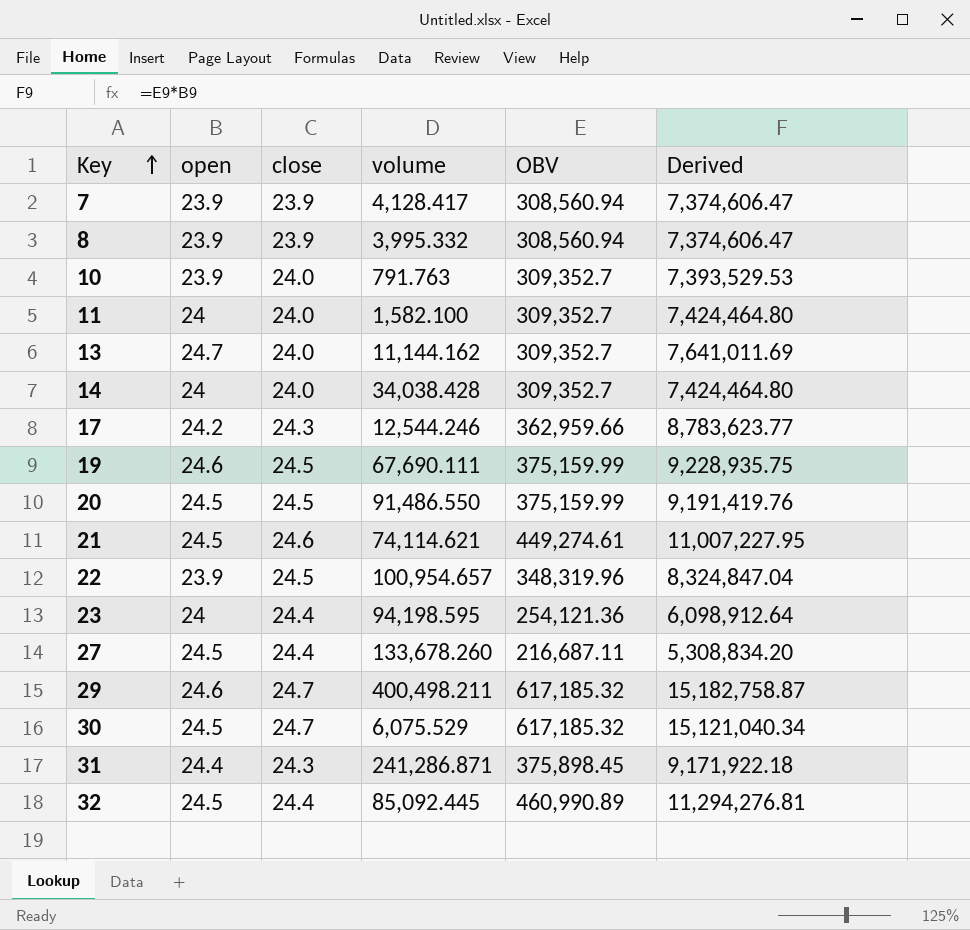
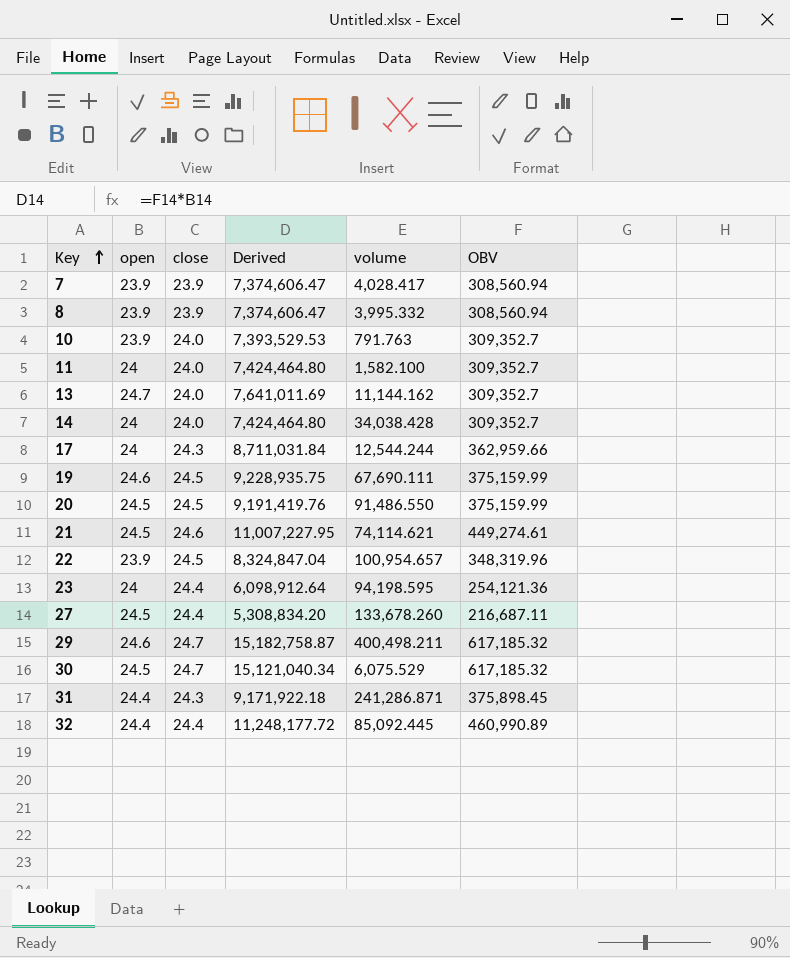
column Derived | position: 6 -> 4
7 | volume: 4,128.417 -> 4,028.417
17 | open: 24.2 -> 24
17 | Derived: 8,783,623.77 -> 8,711,031.84
17 | volume: 12,544.246 -> 12,544.244
32 | open: 24.5 -> 24.4
32 | Derived: 11,294,276.81 -> 11,248,177.72

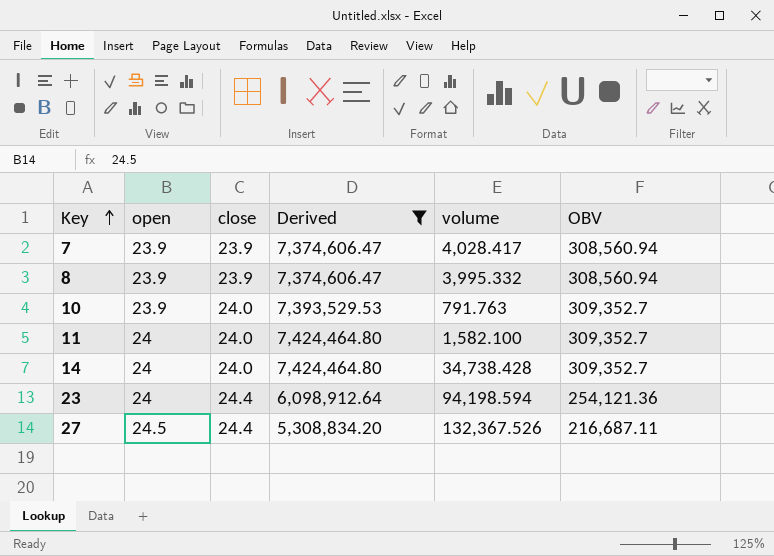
filter: none -> Derived <= 7,424,464.80
14 | volume: 34,038.428 -> 34,738.428
23 | volume: 94,198.595 -> 94,198.594
27 | volume: 133,678.260 -> 132,367.526

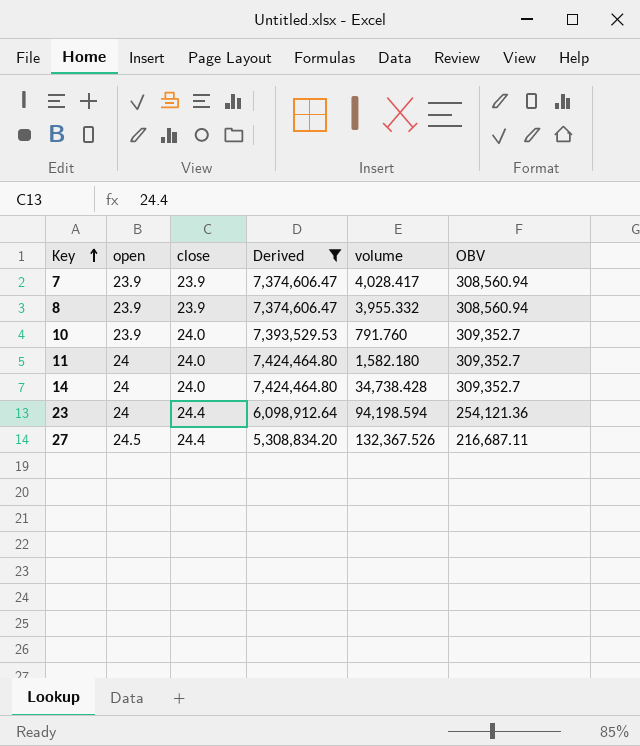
8 | volume: 3,995.332 -> 3,955.332
10 | volume: 791.763 -> 791.760
11 | volume: 1,582.100 -> 1,582.180

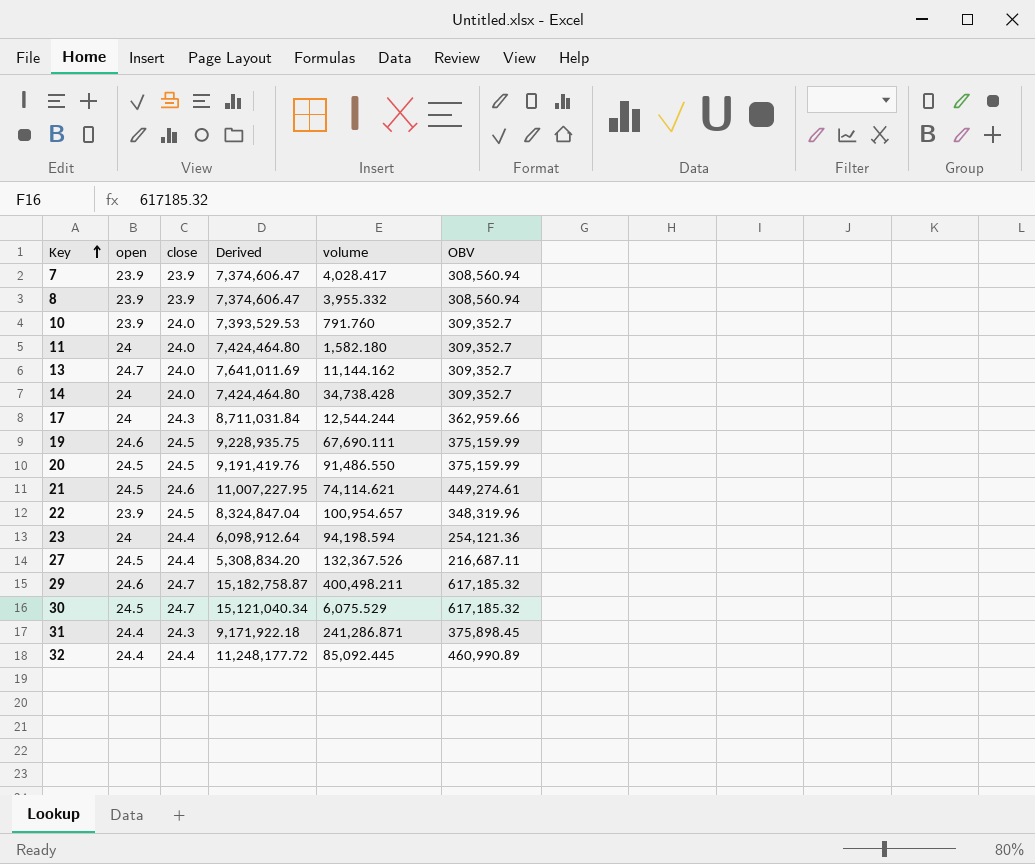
filter: Derived <= 7,424,464.80 -> none

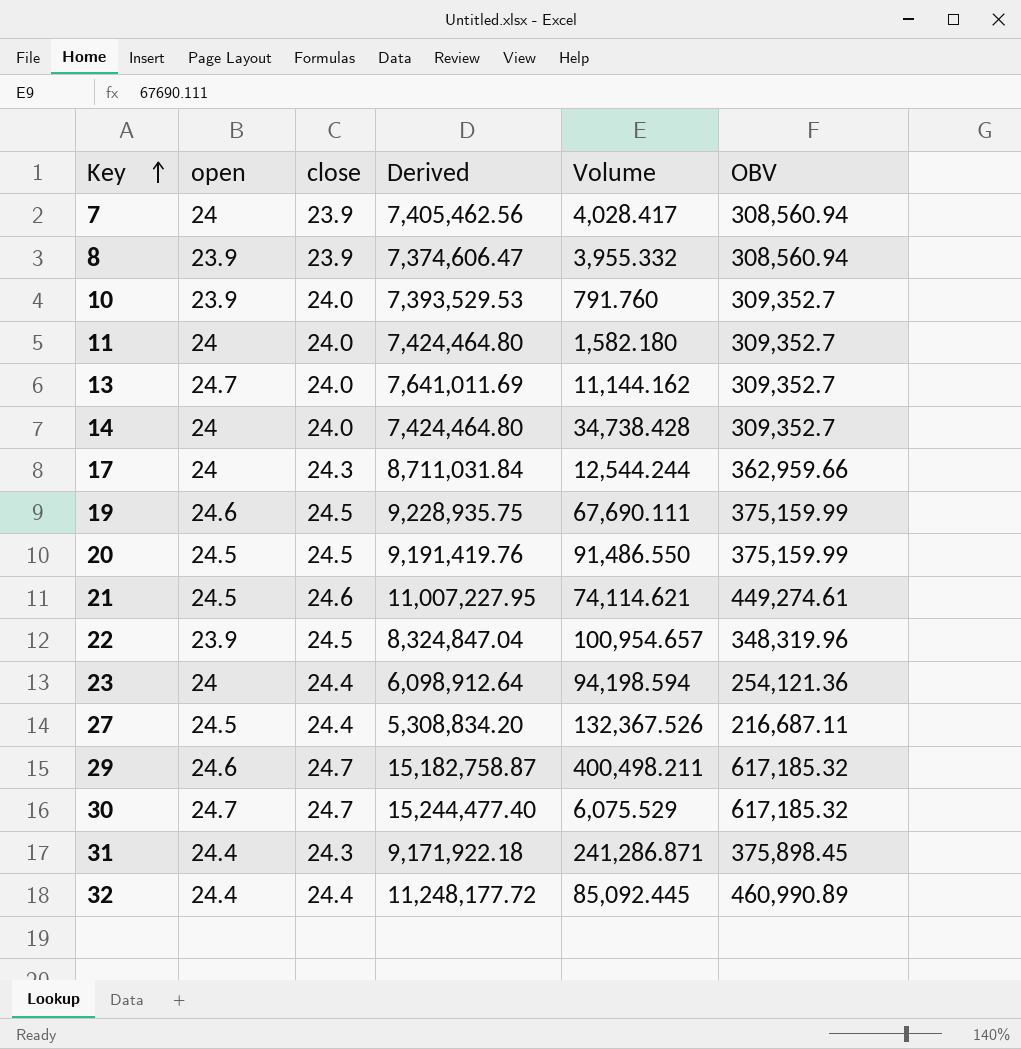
column name: volume -> Volume
7 | open: 23.9 -> 24
7 | Derived: 7,374,606.47 -> 7,405,462.56
30 | open: 24.5 -> 24.7
30 | Derived: 15,121,040.34 -> 15,244,477.40

